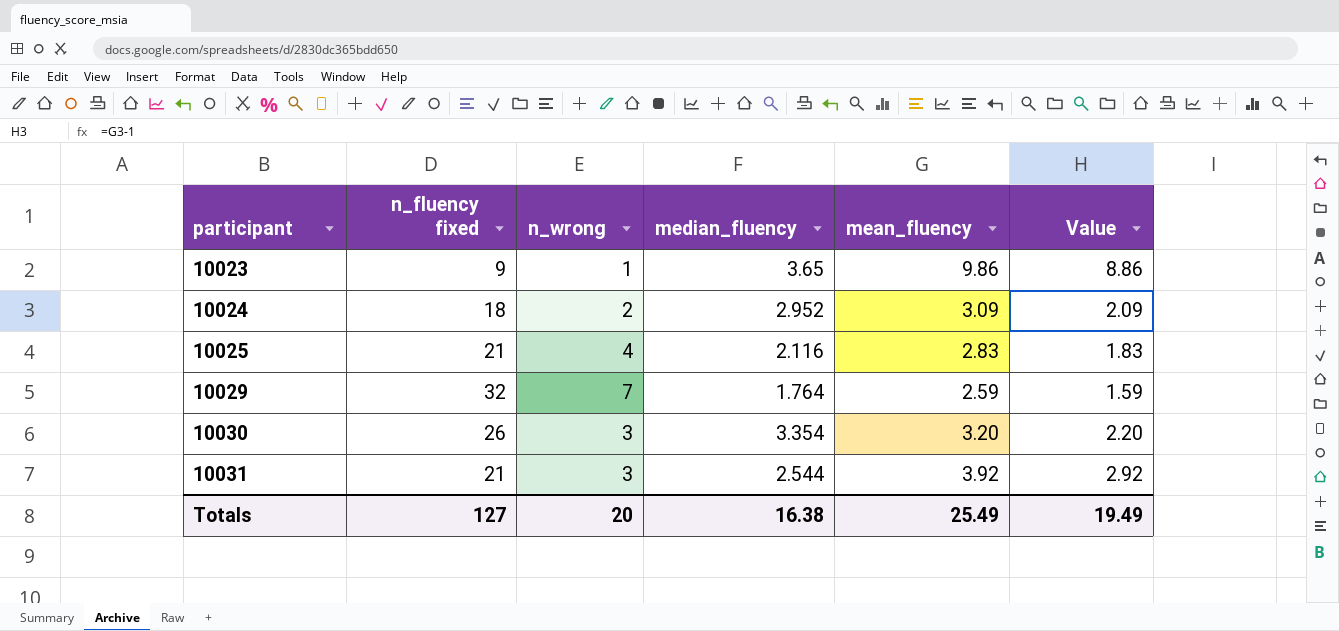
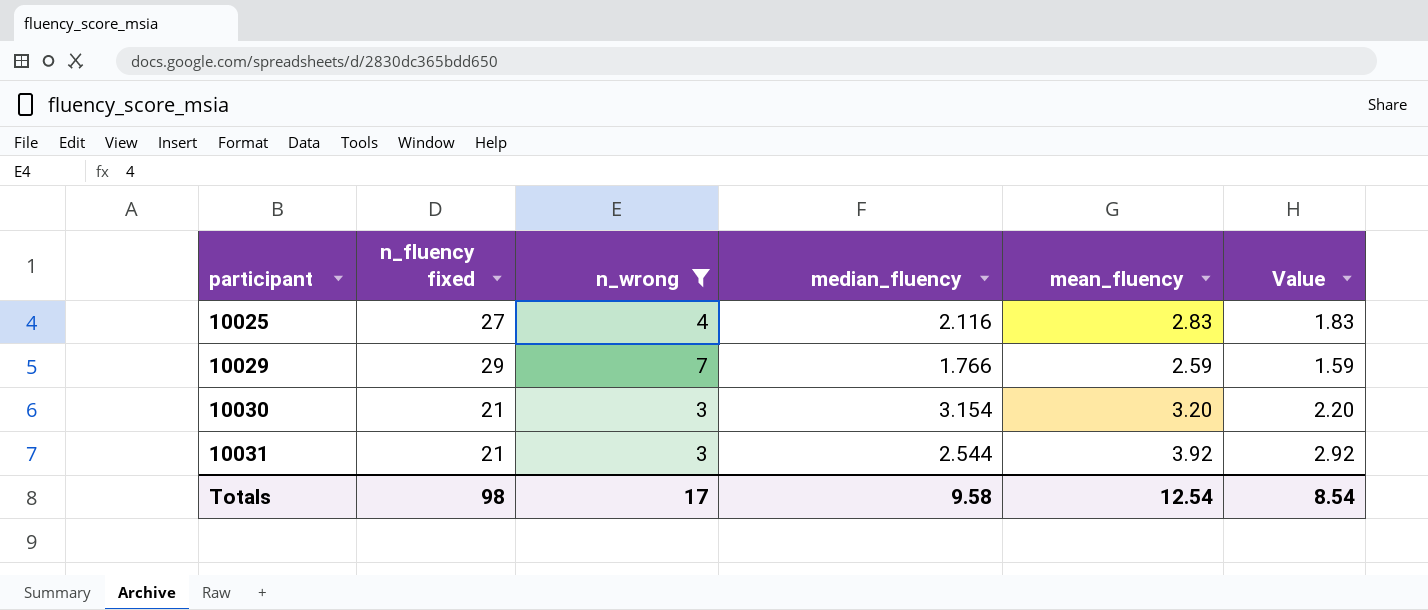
filter: none -> n_wrong >= 3
10025 | n_fluency fixed: 21 -> 27
10029 | n_fluency fixed: 32 -> 29
10029 | median_fluency: 1.764 -> 1.766
10030 | n_fluency fixed: 26 -> 21
10030 | median_fluency: 3.354 -> 3.154
Totals | n_fluency fixed: 127 -> 98
Totals | n_wrong: 20 -> 17
Totals | median_fluency: 16.38 -> 9.58
Totals | mean_fluency: 25.49 -> 12.54
Totals | Value: 19.49 -> 8.54

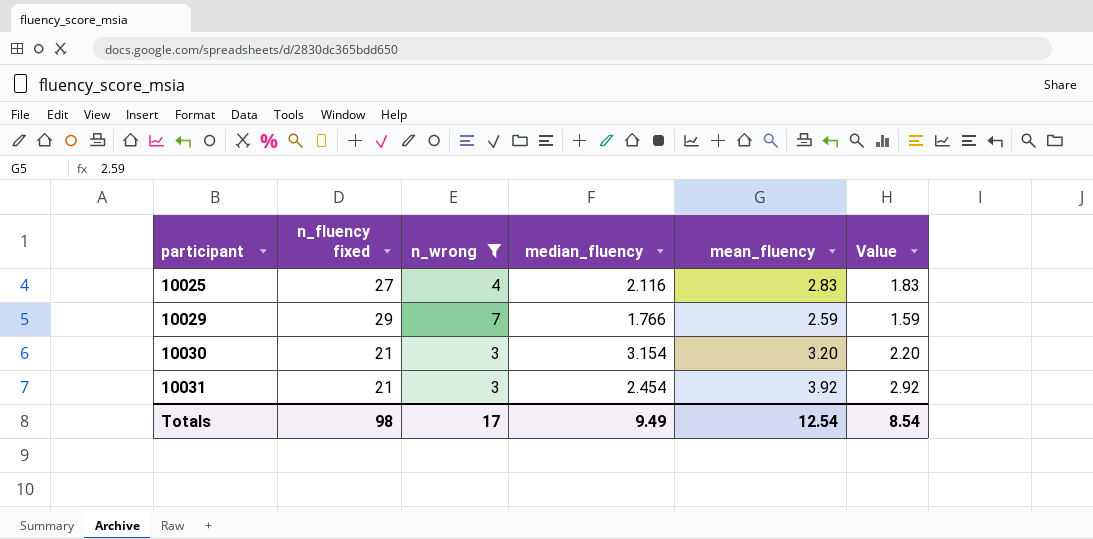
10031 | median_fluency: 2.544 -> 2.454
Totals | median_fluency: 9.58 -> 9.49

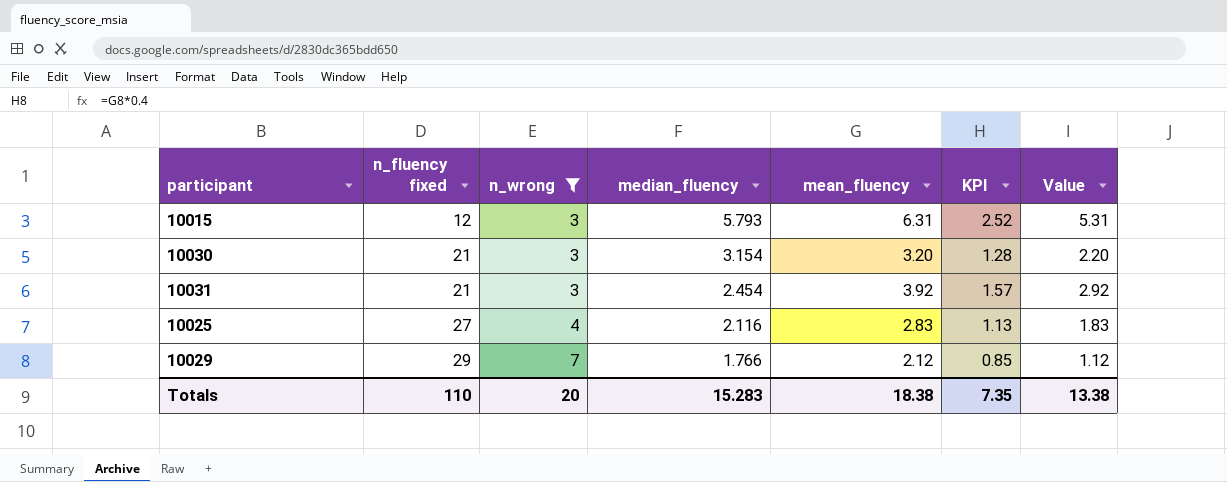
row order: participant ascending -> n_fluency fixed ascending
column KPI | formula: none -> [mean_fluency] * 0.4
row 10015: none -> 12 | 3 | 5.793 | 6.31 | 2.52 | 5.31
10029 | mean_fluency: 2.59 -> 2.12
10029 | Value: 1.59 -> 1.12
Totals | n_fluency fixed: 98 -> 110
Totals | n_wrong: 17 -> 20
Totals | median_fluency: 9.49 -> 15.283
Totals | mean_fluency: 12.54 -> 18.38
Totals | Value: 8.54 -> 13.38

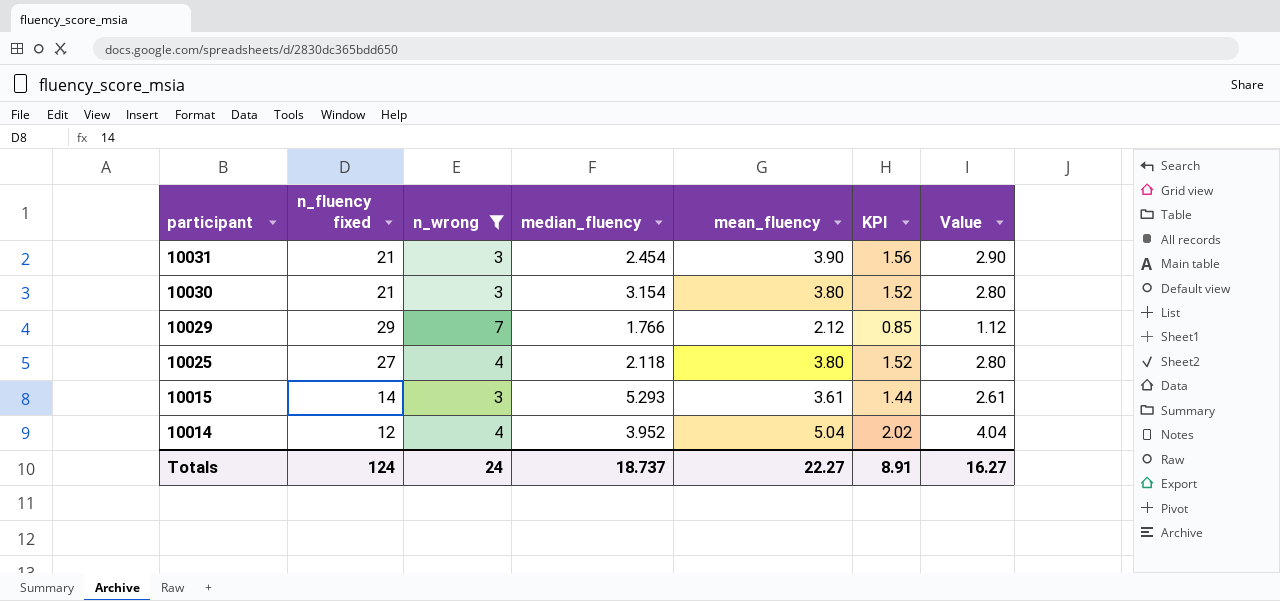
row order: n_fluency fixed ascending -> participant descending
10031 | mean_fluency: 3.92 -> 3.90
10031 | KPI: 1.57 -> 1.56
10031 | Value: 2.92 -> 2.90
10030 | mean_fluency: 3.20 -> 3.80
10030 | KPI: 1.28 -> 1.52
10030 | Value: 2.20 -> 2.80
10025 | median_fluency: 2.116 -> 2.118
10025 | mean_fluency: 2.83 -> 3.80
10025 | KPI: 1.13 -> 1.52
10025 | Value: 1.83 -> 2.80
10015 | n_fluency fixed: 12 -> 14
10015 | median_fluency: 5.793 -> 5.293
10015 | mean_fluency: 6.31 -> 3.61
10015 | KPI: 2.52 -> 1.44
10015 | Value: 5.31 -> 2.61
row 10014: none -> 12 | 4 | 3.952 | 5.04 | 2.02 | 4.04
Totals | n_fluency fixed: 110 -> 124
Totals | n_wrong: 20 -> 24
Totals | median_fluency: 15.283 -> 18.737
Totals | mean_fluency: 18.38 -> 22.27
Totals | KPI: 7.35 -> 8.91
Totals | Value: 13.38 -> 16.27

